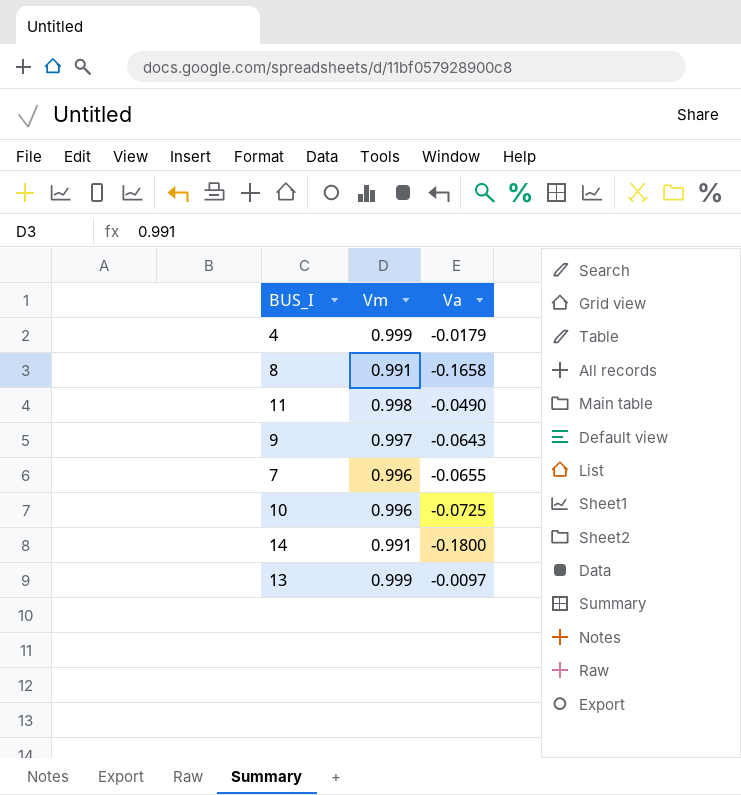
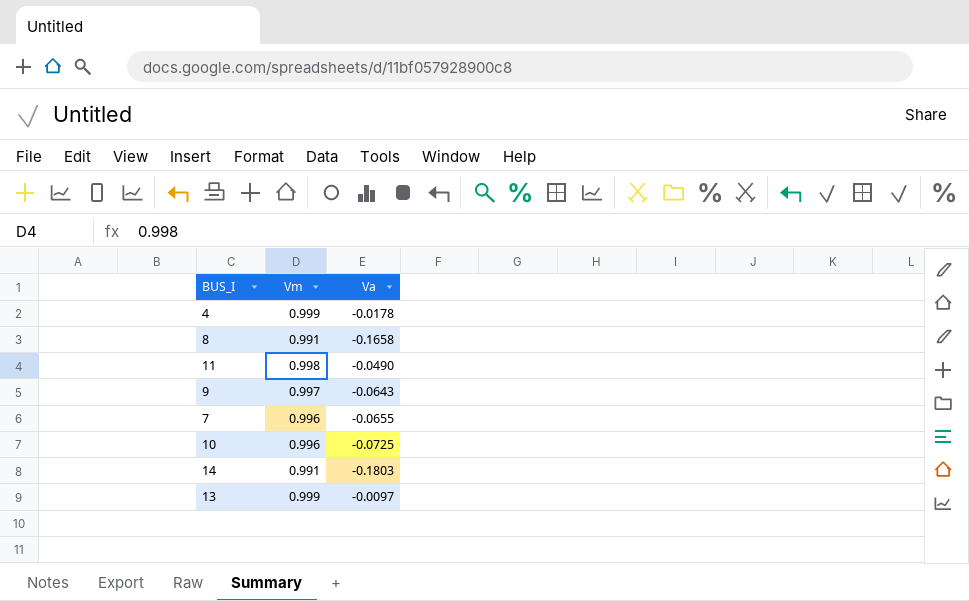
4 | Va: -0.0179 -> -0.0178
14 | Va: -0.1800 -> -0.1803

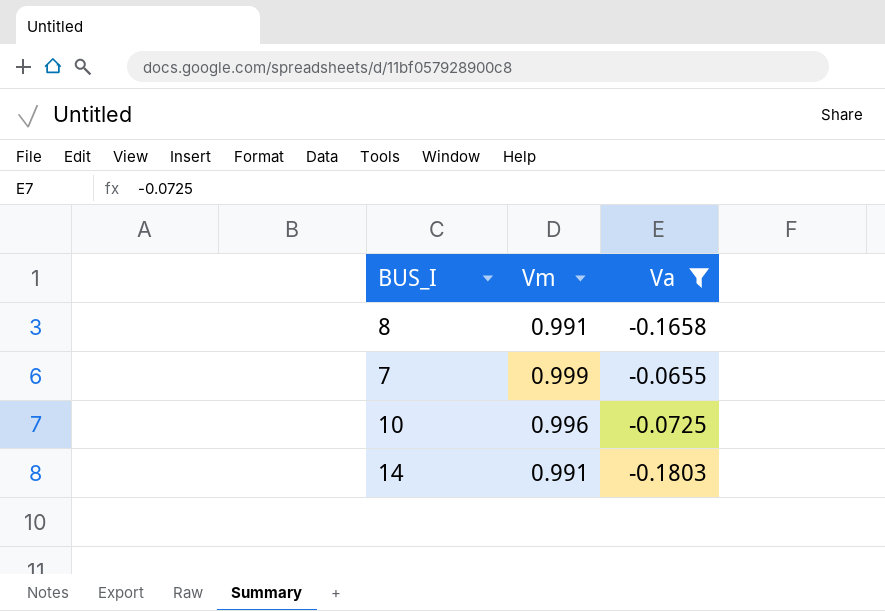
filter: none -> Va <= -0.0655
7 | Vm: 0.996 -> 0.999

